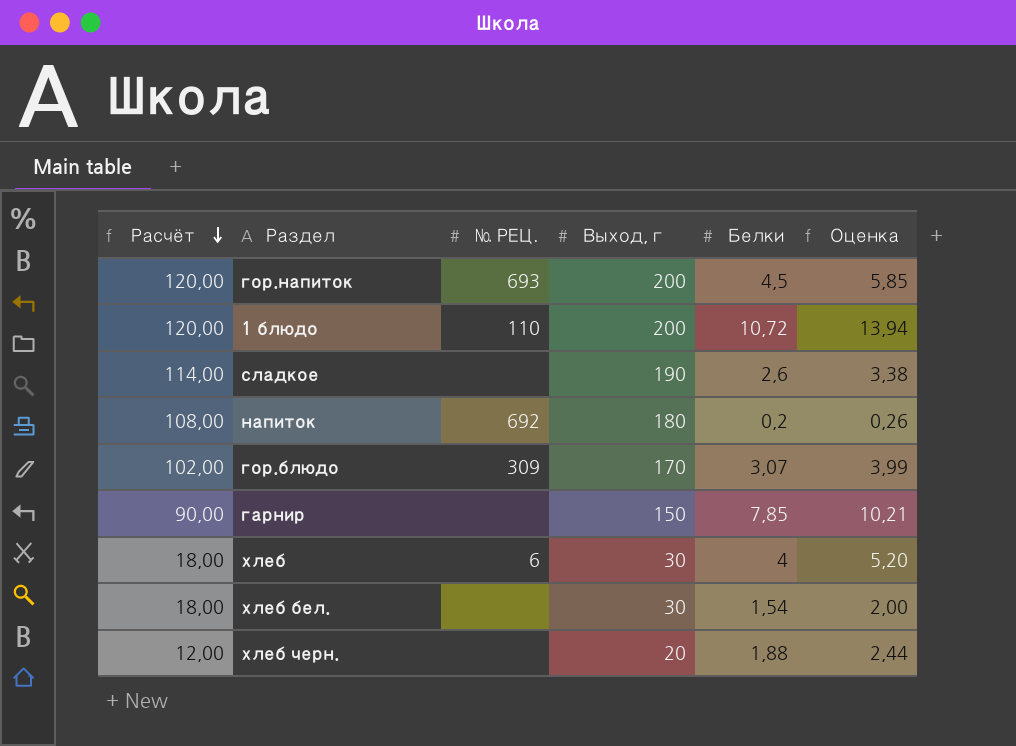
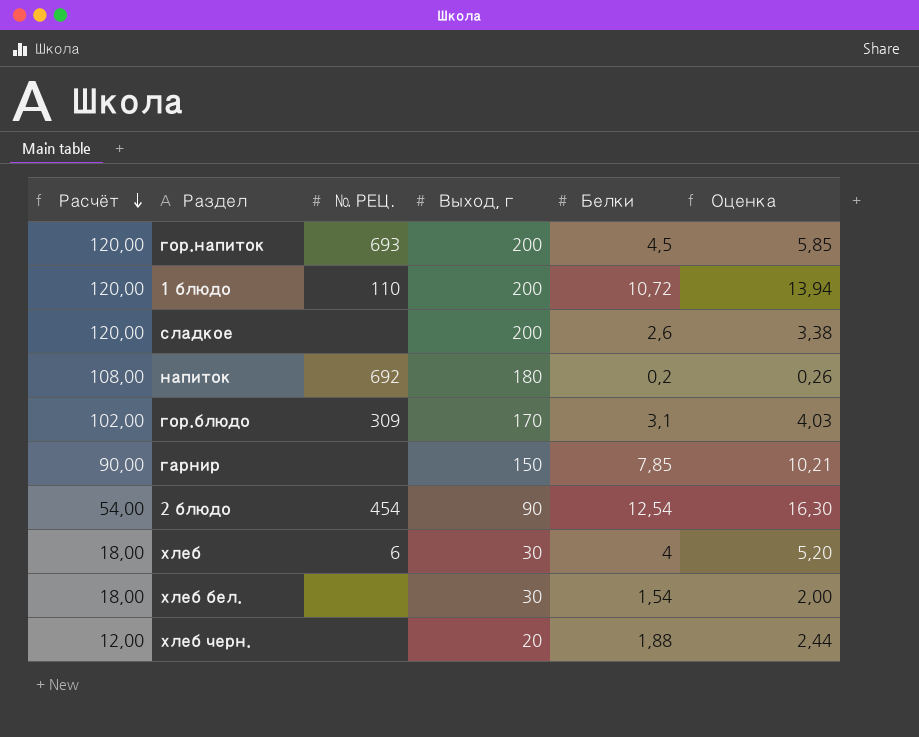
сладкое | Расчёт: 114,00 -> 120,00
сладкое | Выход, г: 190 -> 200
гор.блюдо | Белки: 3,07 -> 3,1
гор.блюдо | Оценка: 3,99 -> 4,03
row 2 блюдо: none -> 54,00 | 454 | 90 | 12,54 | 16,30

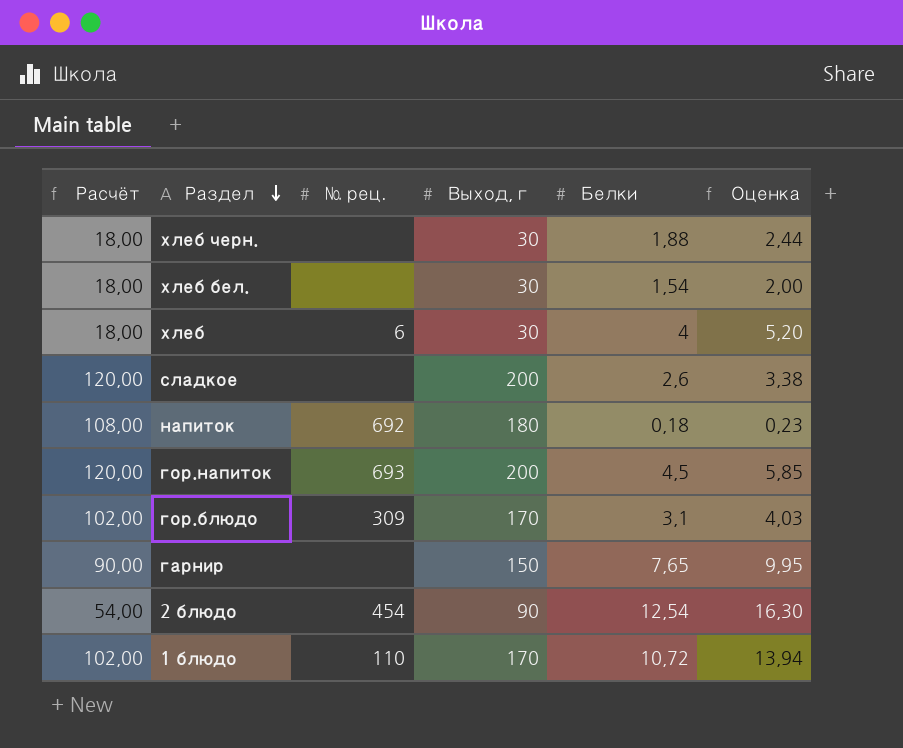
row order: Расчёт descending -> Раздел descending
column name: № РЕЦ. -> № рец.
хлеб черн. | Расчёт: 12,00 -> 18,00
хлеб черн. | Выход, г: 20 -> 30
напиток | Белки: 0,2 -> 0,18
напиток | Оценка: 0,26 -> 0,23
гарнир | Белки: 7,85 -> 7,65
гарнир | Оценка: 10,21 -> 9,95
1 блюдо | Расчёт: 120,00 -> 102,00
1 блюдо | Выход, г: 200 -> 170

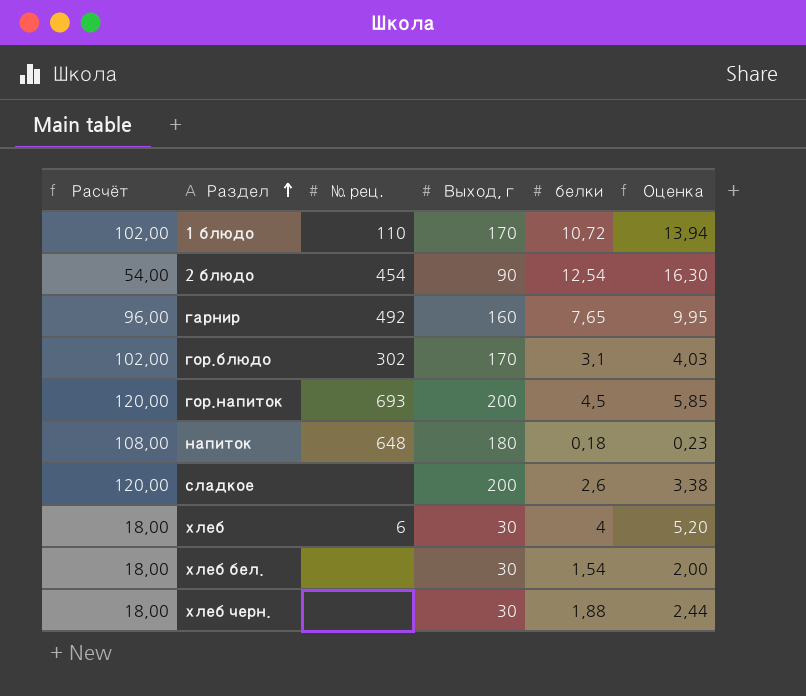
row order: Раздел descending -> Раздел ascending
column name: Белки -> белки
гарнир | Расчёт: 90,00 -> 96,00
гарнир | № рец.: none -> 492
гарнир | Выход, г: 150 -> 160
гор.блюдо | № рец.: 309 -> 302
напиток | № рец.: 692 -> 648

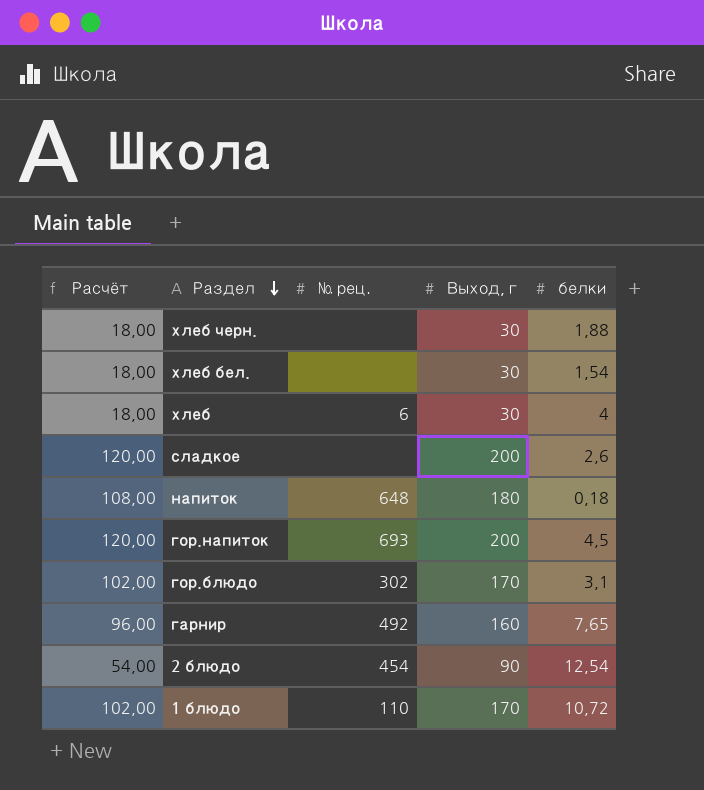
row order: Раздел ascending -> Раздел descending
column Оценка | formula: [белки] * 1,3 -> none

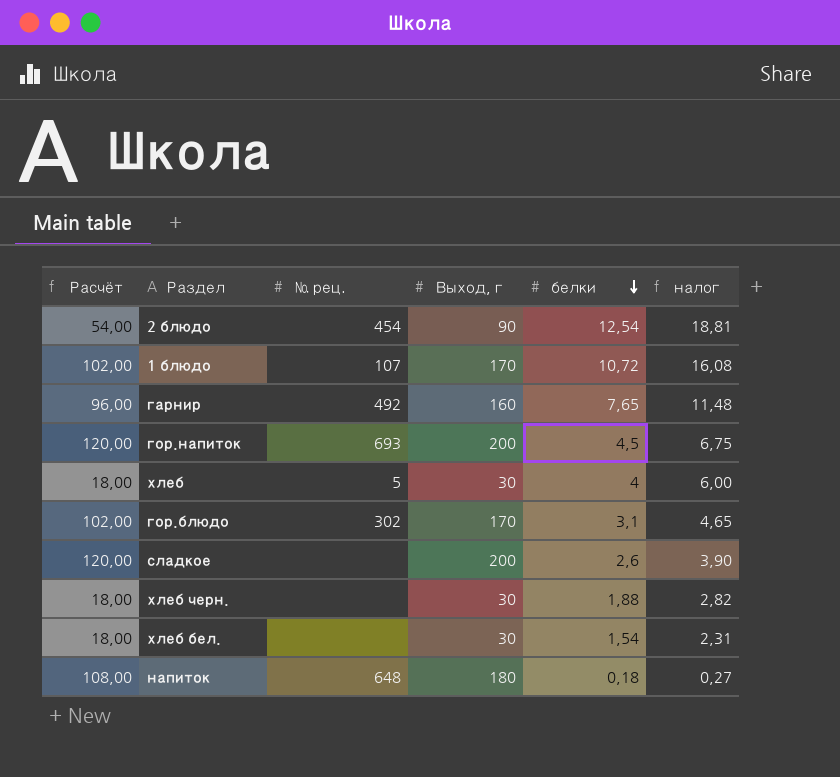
row order: Раздел descending -> белки descending
column налог | formula: none -> [белки] * 1,5
1 блюдо | № рец.: 110 -> 107
хлеб | № рец.: 6 -> 5

